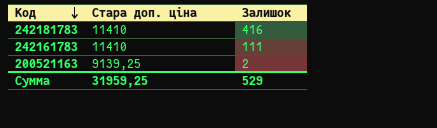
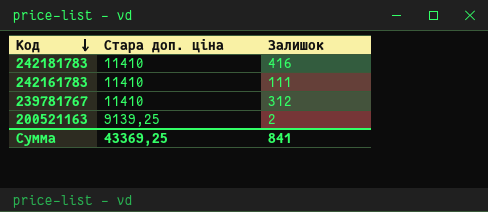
row 239781767: none -> 11410 | 312
Сумма | Стара доп. ціна: 31959,25 -> 43369,25
Сумма | Залишок: 529 -> 841

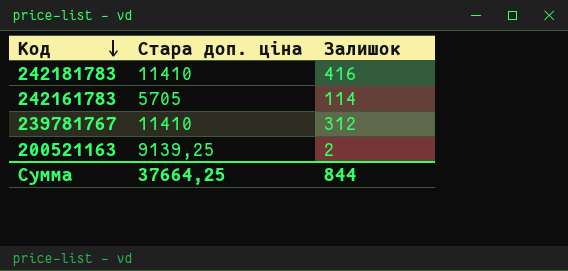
242161783 | Стара доп. ціна: 11410 -> 5705
242161783 | Залишок: 111 -> 114
Сумма | Стара доп. ціна: 43369,25 -> 37664,25
Сумма | Залишок: 841 -> 844

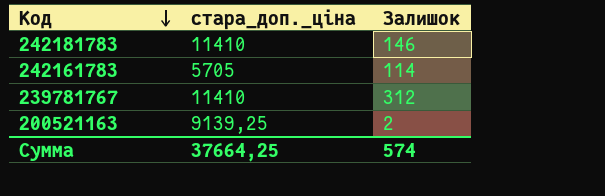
column name: Стара доп. ціна -> стара_доп._ціна
242181783 | Залишок: 416 -> 146
Сумма | Залишок: 844 -> 574

